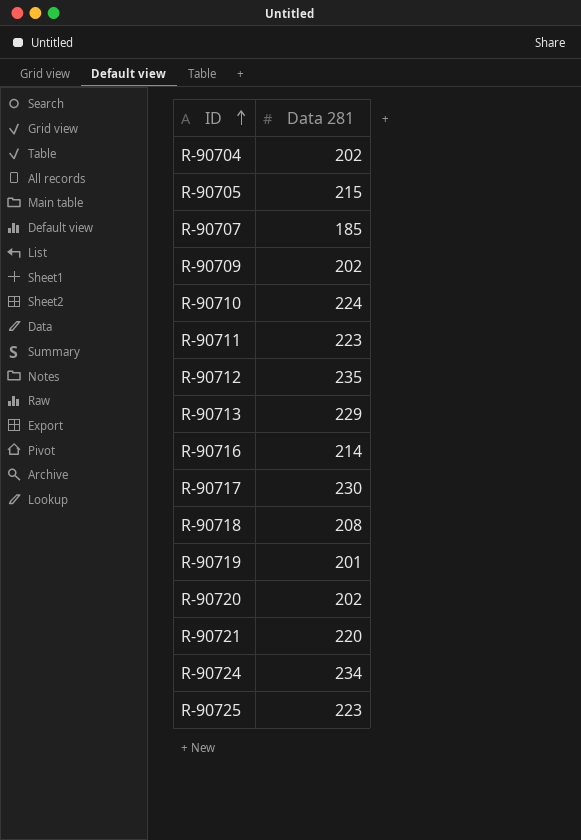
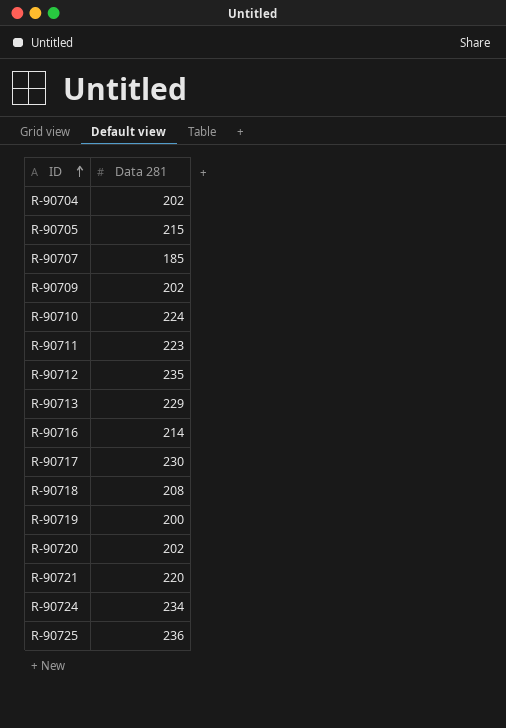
R-90719 | Data 281: 201 -> 200
R-90725 | Data 281: 223 -> 236

